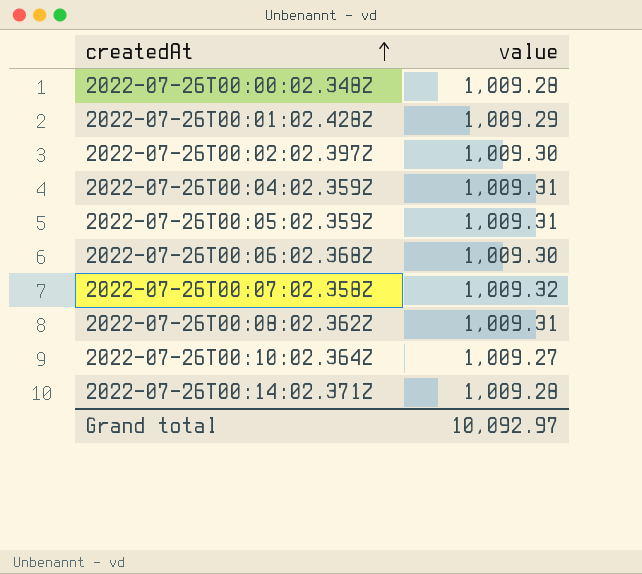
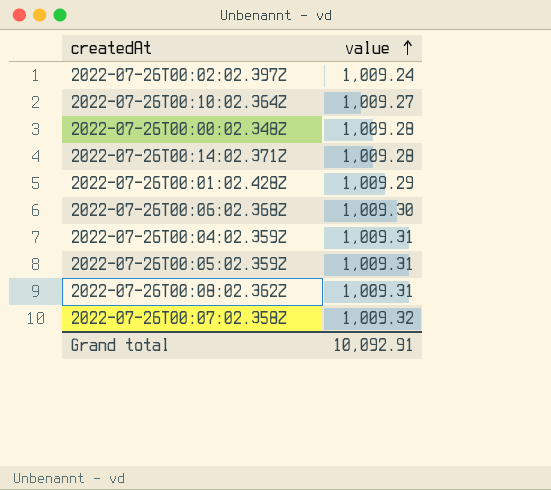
row order: createdAt ascending -> value ascending
2022-07-26T00:02:02.397Z | value: 1,009.30 -> 1,009.24
Grand total | value: 10,092.97 -> 10,092.91

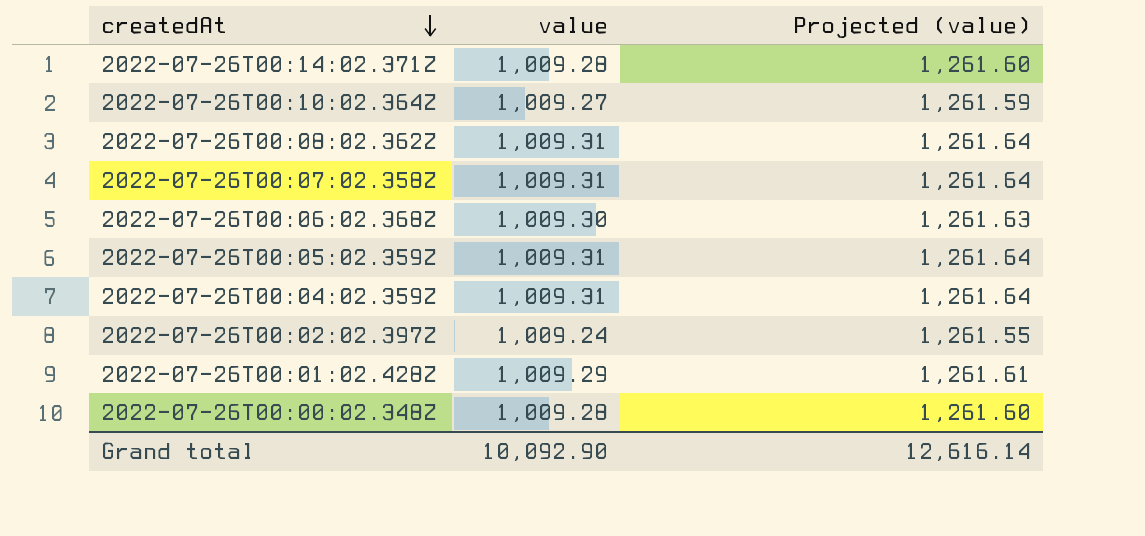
row order: value ascending -> createdAt descending
column Projected (value) | formula: none -> [value] * 1.25
2022-07-26T00:07:02.358Z | value: 1,009.32 -> 1,009.31
Grand total | value: 10,092.91 -> 10,092.90

